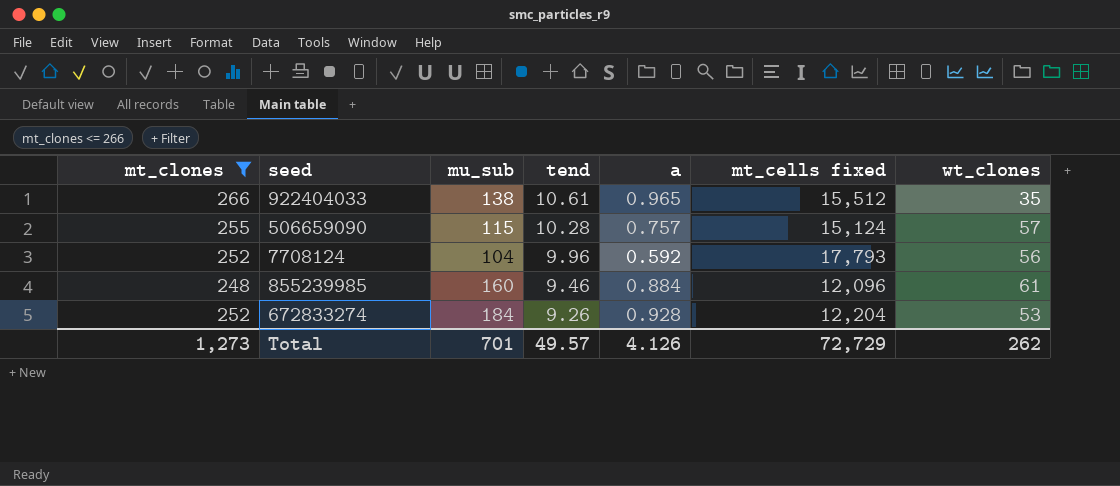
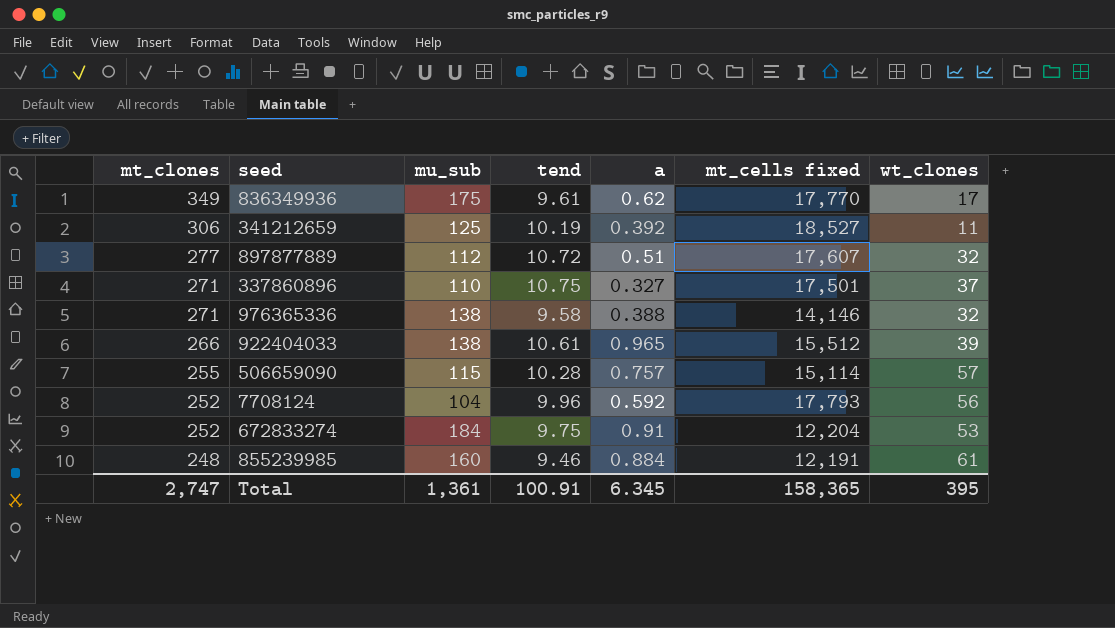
filter: mt_clones <= 266 -> none
row order: tend descending -> mt_clones descending
922404033 | wt_clones: 35 -> 39
506659090 | mt_cells fixed: 15,124 -> 15,114
672833274 | tend: 9.26 -> 9.75
672833274 | a: 0.928 -> 0.91
855239985 | mt_cells fixed: 12,096 -> 12,191
Total | mt_clones: 1,273 -> 2,747
Total | mu_sub: 701 -> 1,361
Total | tend: 49.57 -> 100.91
Total | a: 4.126 -> 6.345
Total | mt_cells fixed: 72,729 -> 158,365
Total | wt_clones: 262 -> 395

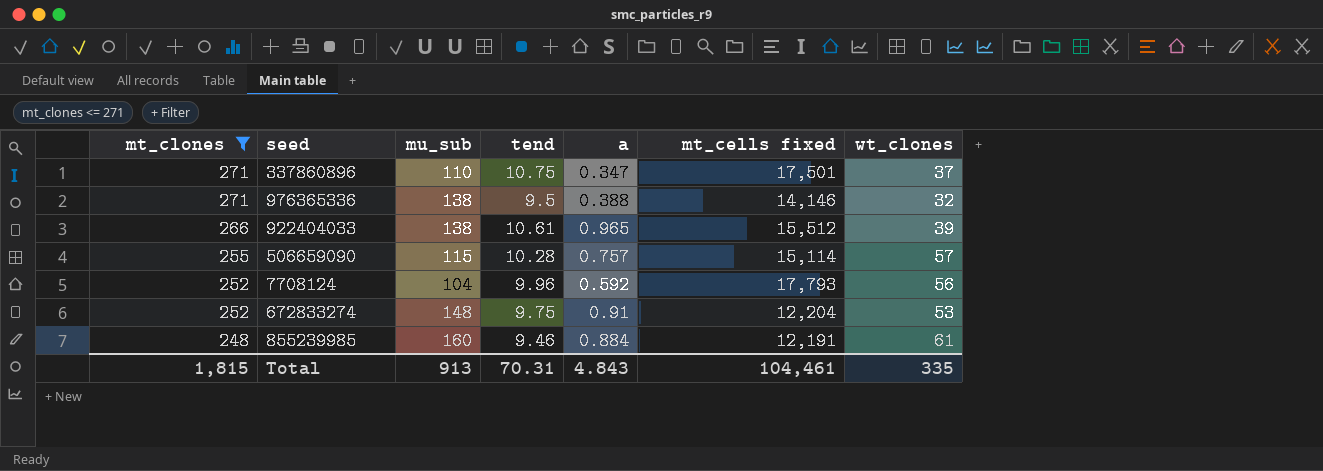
filter: none -> mt_clones <= 271
337860896 | a: 0.327 -> 0.347
976365336 | tend: 9.58 -> 9.5
672833274 | mu_sub: 184 -> 148
Total | mt_clones: 2,747 -> 1,815
Total | mu_sub: 1,361 -> 913
Total | tend: 100.91 -> 70.31
Total | a: 6.345 -> 4.843
Total | mt_cells fixed: 158,365 -> 104,461
Total | wt_clones: 395 -> 335

